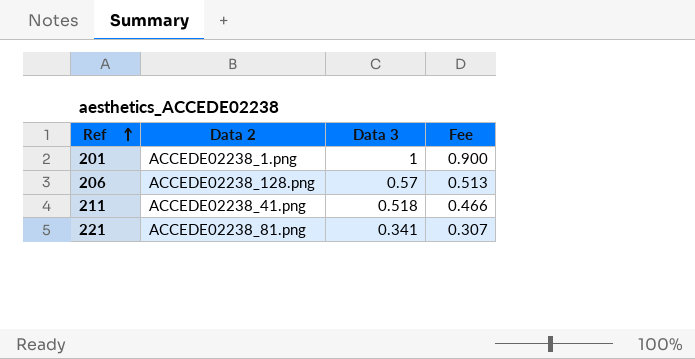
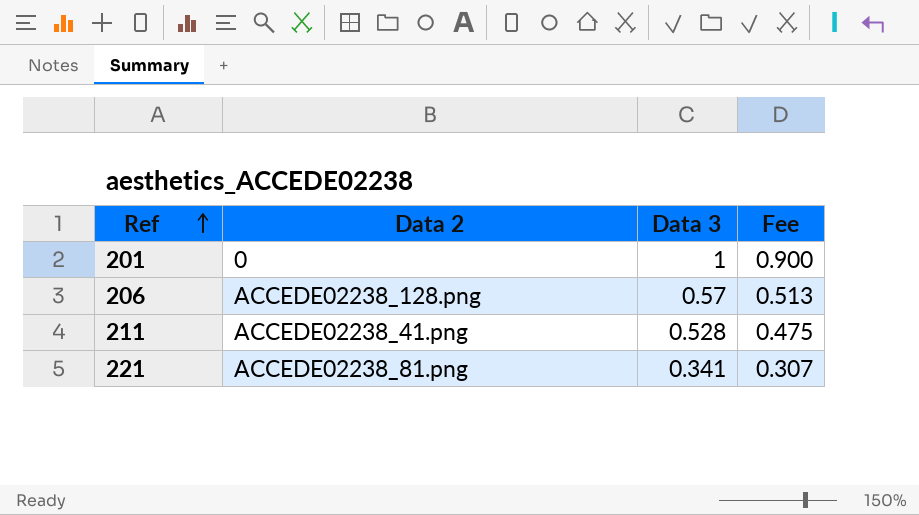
201 | Data 2: ACCEDE02238_1.png -> 0
211 | Data 3: 0.518 -> 0.528
211 | Fee: 0.466 -> 0.475

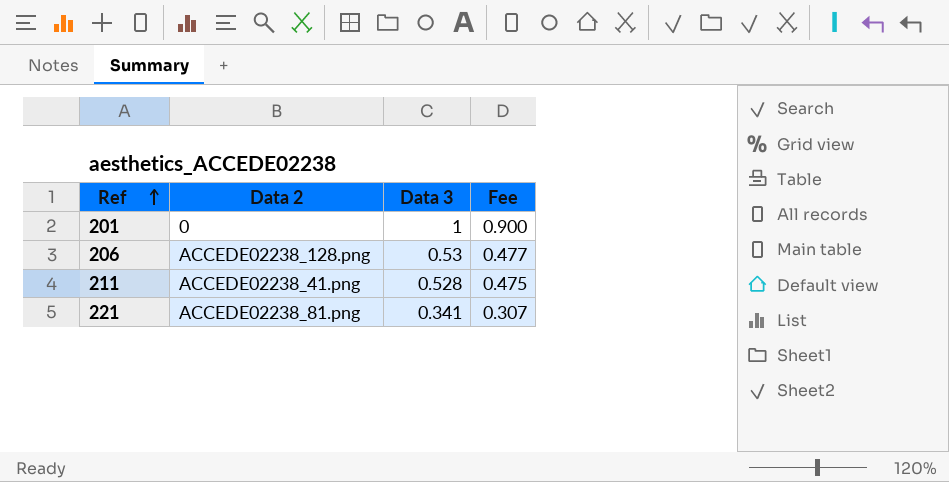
206 | Data 3: 0.57 -> 0.53
206 | Fee: 0.513 -> 0.477

